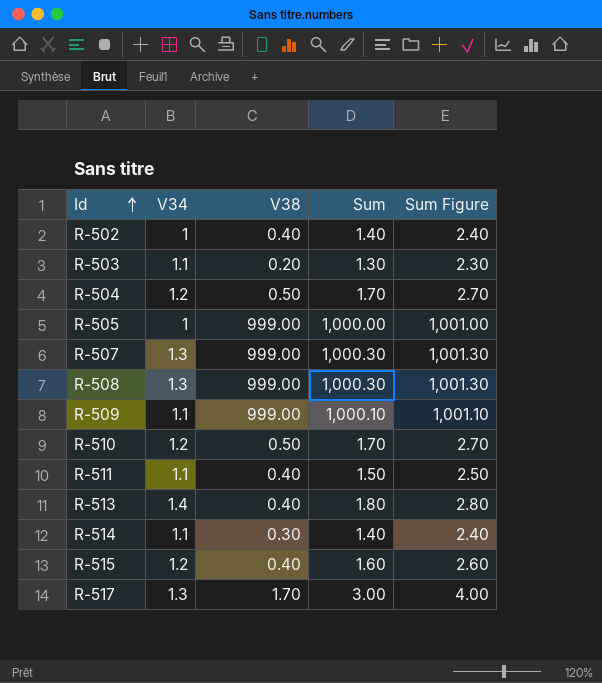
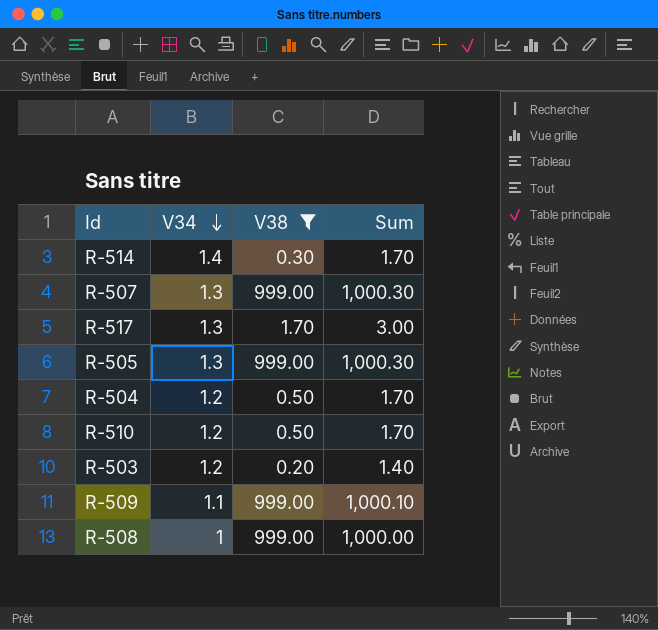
filter: none -> V38 != 0.40
row order: Id ascending -> V34 descending
column Sum Figure | formula: [Sum] + 1 -> none
R-514 | V34: 1.1 -> 1.4
R-514 | Sum: 1.40 -> 1.70
R-505 | V34: 1 -> 1.3
R-505 | Sum: 1,000.00 -> 1,000.30
R-503 | V34: 1.1 -> 1.2
R-503 | Sum: 1.30 -> 1.40
R-508 | V34: 1.3 -> 1
R-508 | Sum: 1,000.30 -> 1,000.00

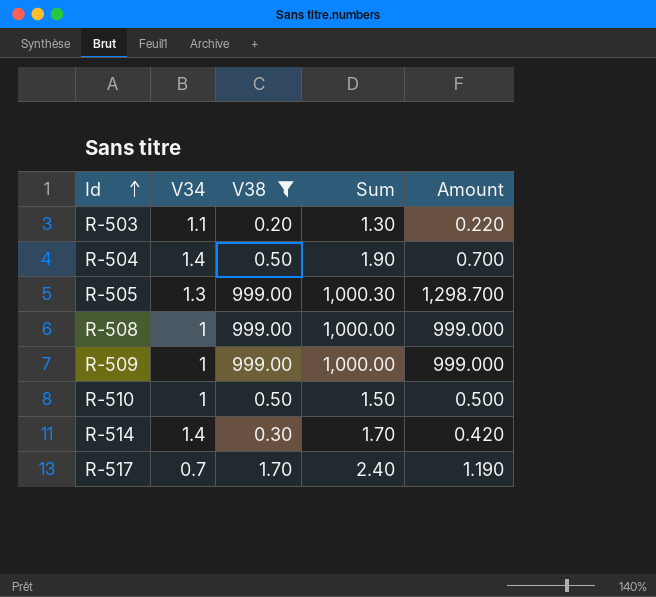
row order: V34 descending -> Id ascending
column Amount | formula: none -> [V34] * [V38]
row R-507: 1.3 | 999.00 | 1,000.30 -> none
R-503 | V34: 1.2 -> 1.1
R-503 | Sum: 1.40 -> 1.30
R-504 | V34: 1.2 -> 1.4
R-504 | Sum: 1.70 -> 1.90
R-509 | V34: 1.1 -> 1
R-509 | Sum: 1,000.10 -> 1,000.00
R-510 | V34: 1.2 -> 1
R-510 | Sum: 1.70 -> 1.50
R-517 | V34: 1.3 -> 0.7
R-517 | Sum: 3.00 -> 2.40

